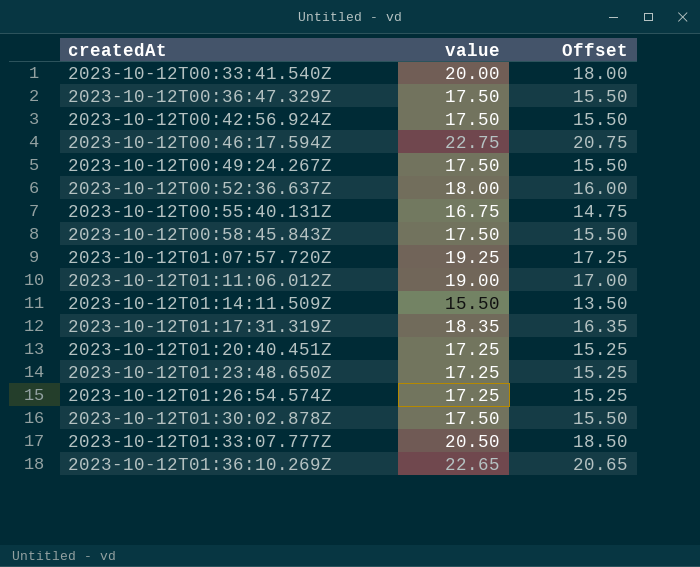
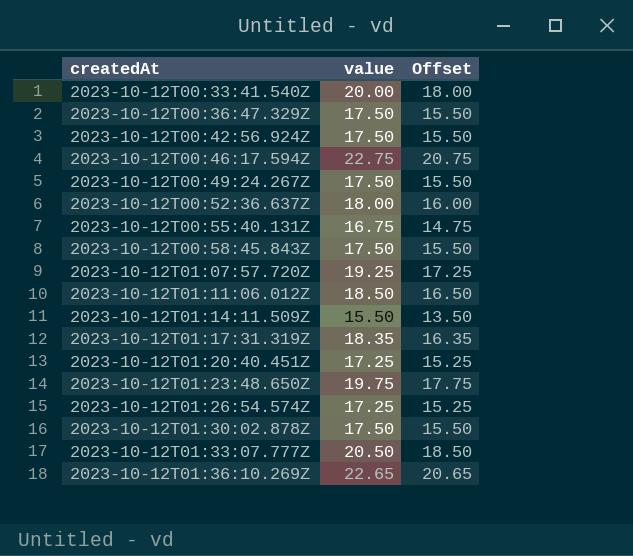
2023-10-12T01:11:06.012Z | value: 19.00 -> 18.50
2023-10-12T01:11:06.012Z | Offset: 17.00 -> 16.50
2023-10-12T01:23:48.650Z | value: 17.25 -> 19.75
2023-10-12T01:23:48.650Z | Offset: 15.25 -> 17.75

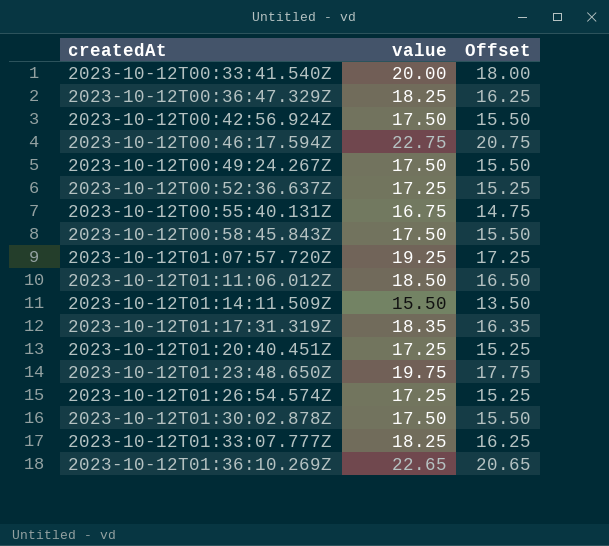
2023-10-12T00:36:47.329Z | value: 17.50 -> 18.25
2023-10-12T00:36:47.329Z | Offset: 15.50 -> 16.25
2023-10-12T00:52:36.637Z | value: 18.00 -> 17.25
2023-10-12T00:52:36.637Z | Offset: 16.00 -> 15.25
2023-10-12T01:33:07.777Z | value: 20.50 -> 18.25
2023-10-12T01:33:07.777Z | Offset: 18.50 -> 16.25

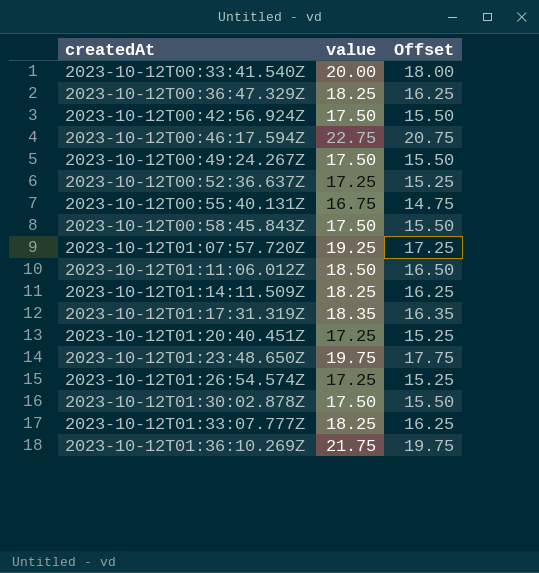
2023-10-12T01:14:11.509Z | value: 15.50 -> 18.25
2023-10-12T01:14:11.509Z | Offset: 13.50 -> 16.25
2023-10-12T01:36:10.269Z | value: 22.65 -> 21.75
2023-10-12T01:36:10.269Z | Offset: 20.65 -> 19.75

